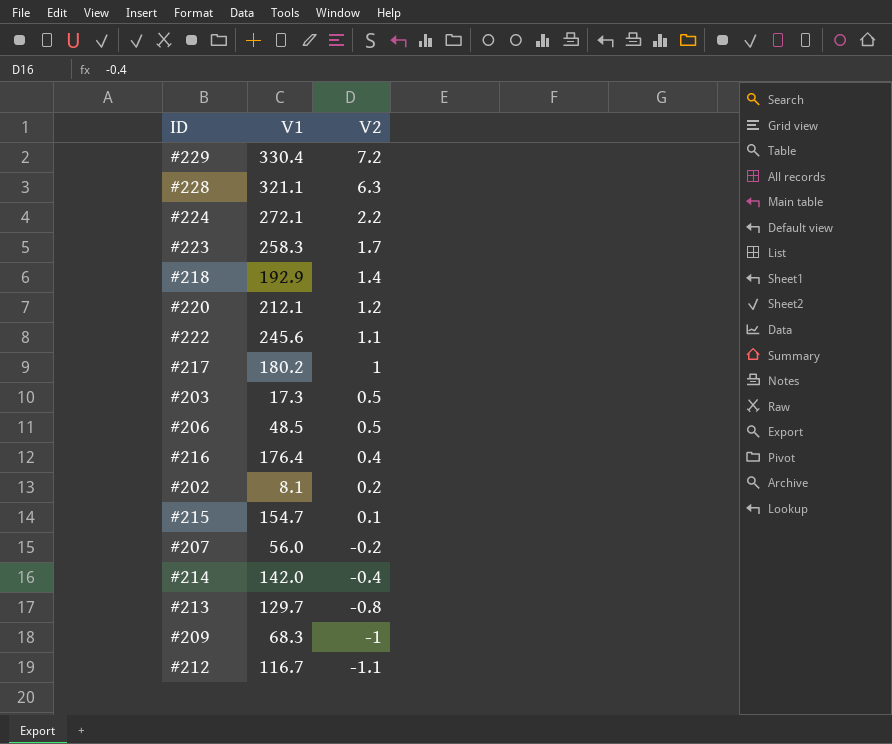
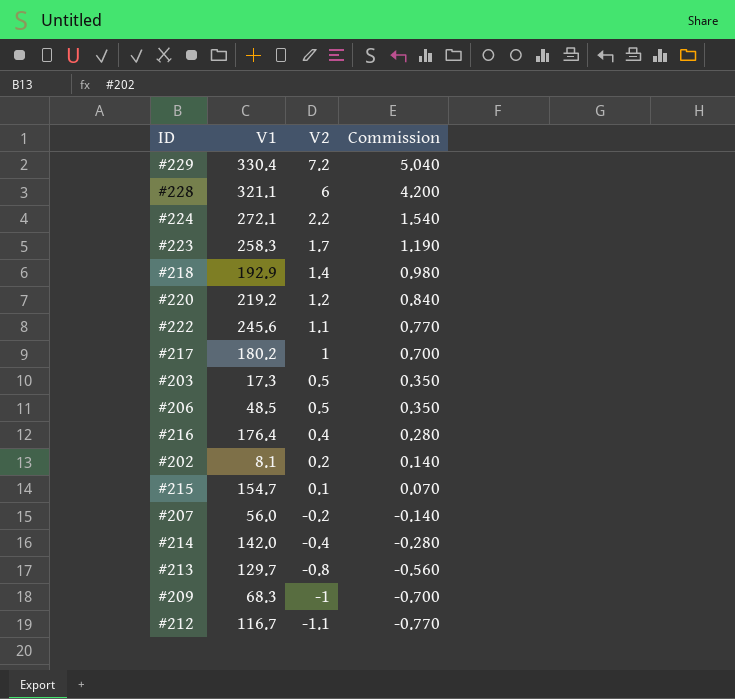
column Commission | formula: none -> [V2] * 0.7
#228 | V2: 6.3 -> 6
#220 | V1: 212.1 -> 219.2

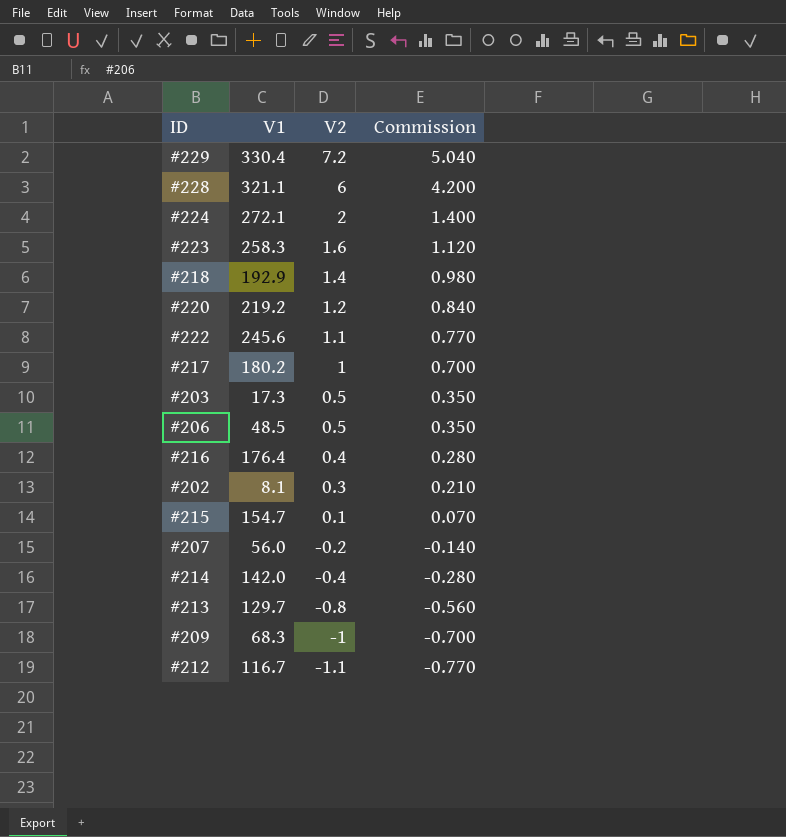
#224 | V2: 2.2 -> 2
#224 | Commission: 1.540 -> 1.400
#223 | V2: 1.7 -> 1.6
#223 | Commission: 1.190 -> 1.120
#202 | V2: 0.2 -> 0.3
#202 | Commission: 0.140 -> 0.210

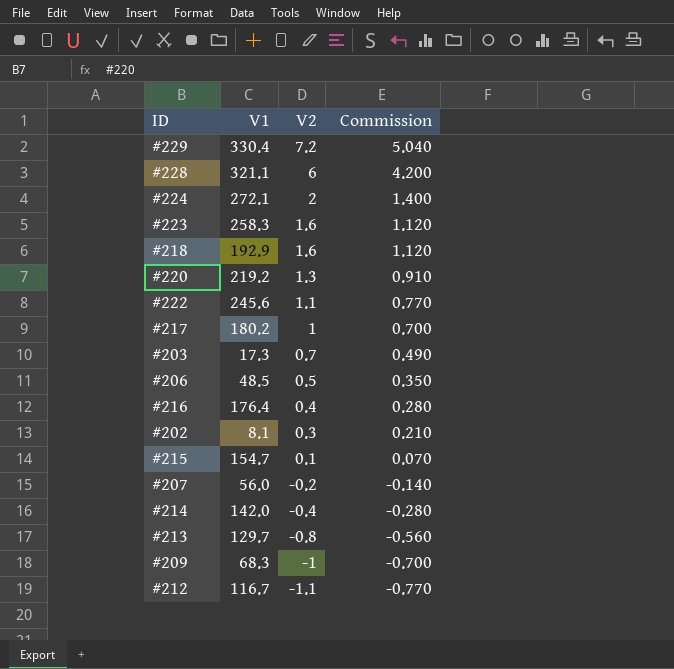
#218 | V2: 1.4 -> 1.6
#218 | Commission: 0.980 -> 1.120
#220 | V2: 1.2 -> 1.3
#220 | Commission: 0.840 -> 0.910
#203 | V2: 0.5 -> 0.7
#203 | Commission: 0.350 -> 0.490

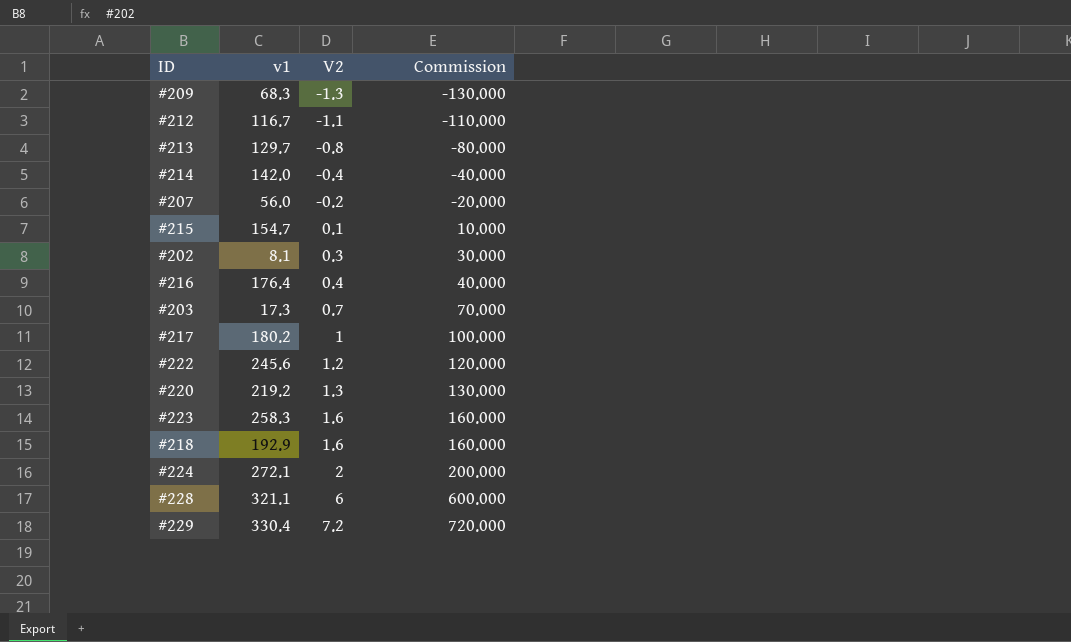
row order: V2 descending -> V2 ascending
column name: V1 -> v1
column Commission | formula: [V2] * 0.7 -> [V2] * 100
row #206: 48.5 | 0.5 | 0.350 -> none
#209 | V2: -1 -> -1.3
#222 | V2: 1.1 -> 1.2

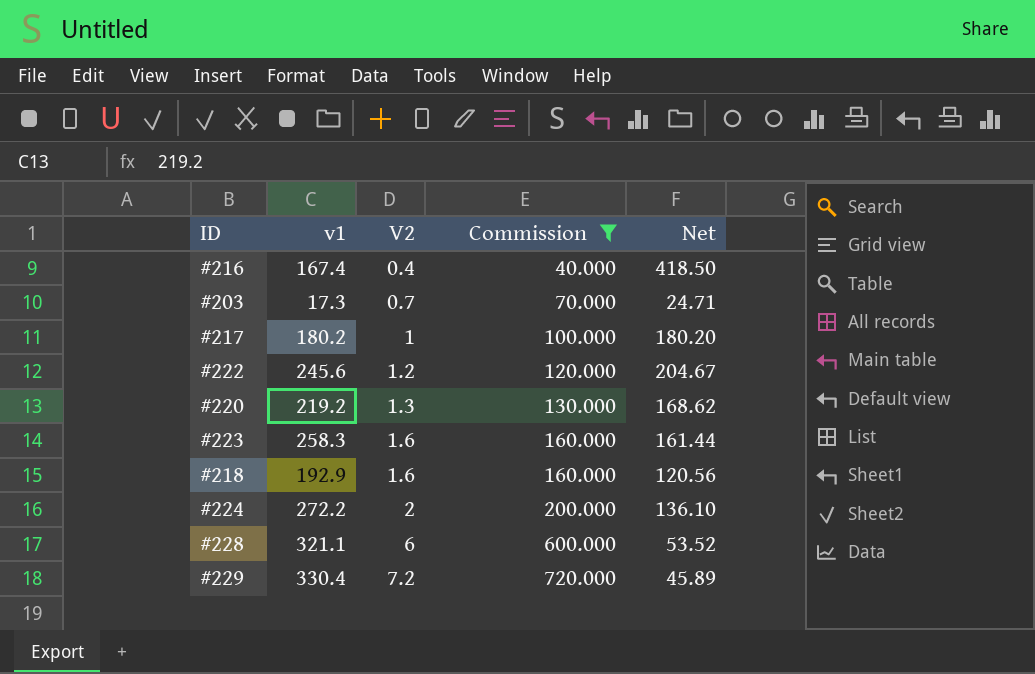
filter: none -> Commission >= 40.000
column Net | formula: none -> [v1] / [V2]
#216 | v1: 176.4 -> 167.4
#224 | v1: 272.1 -> 272.2

